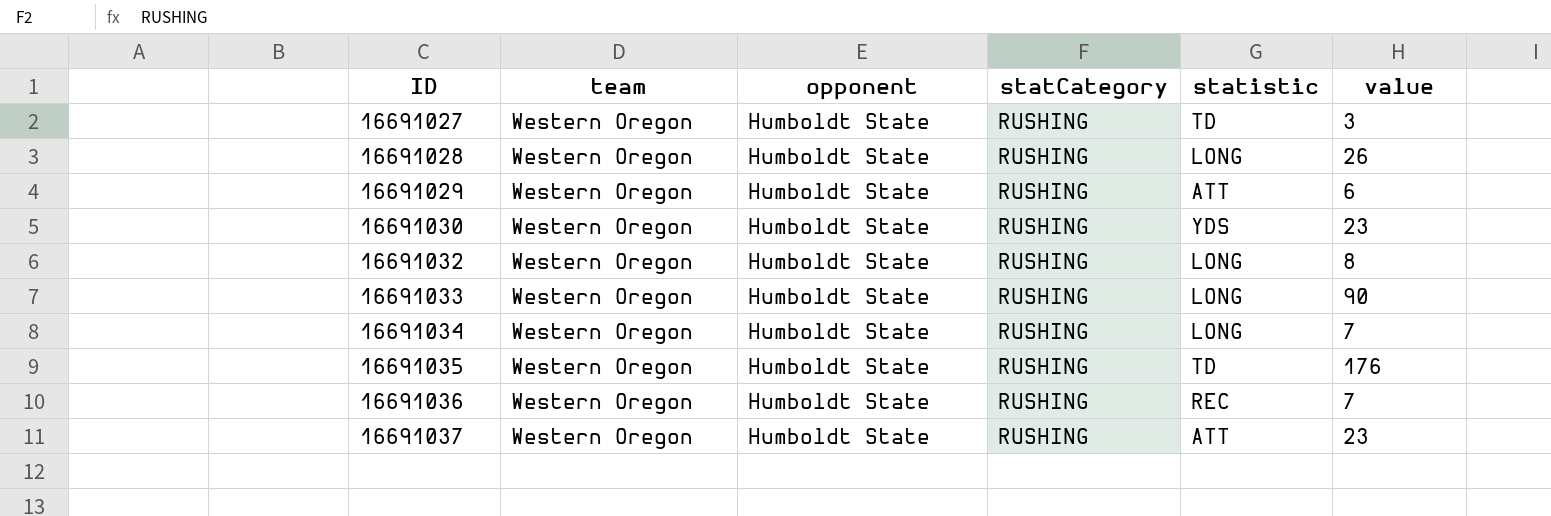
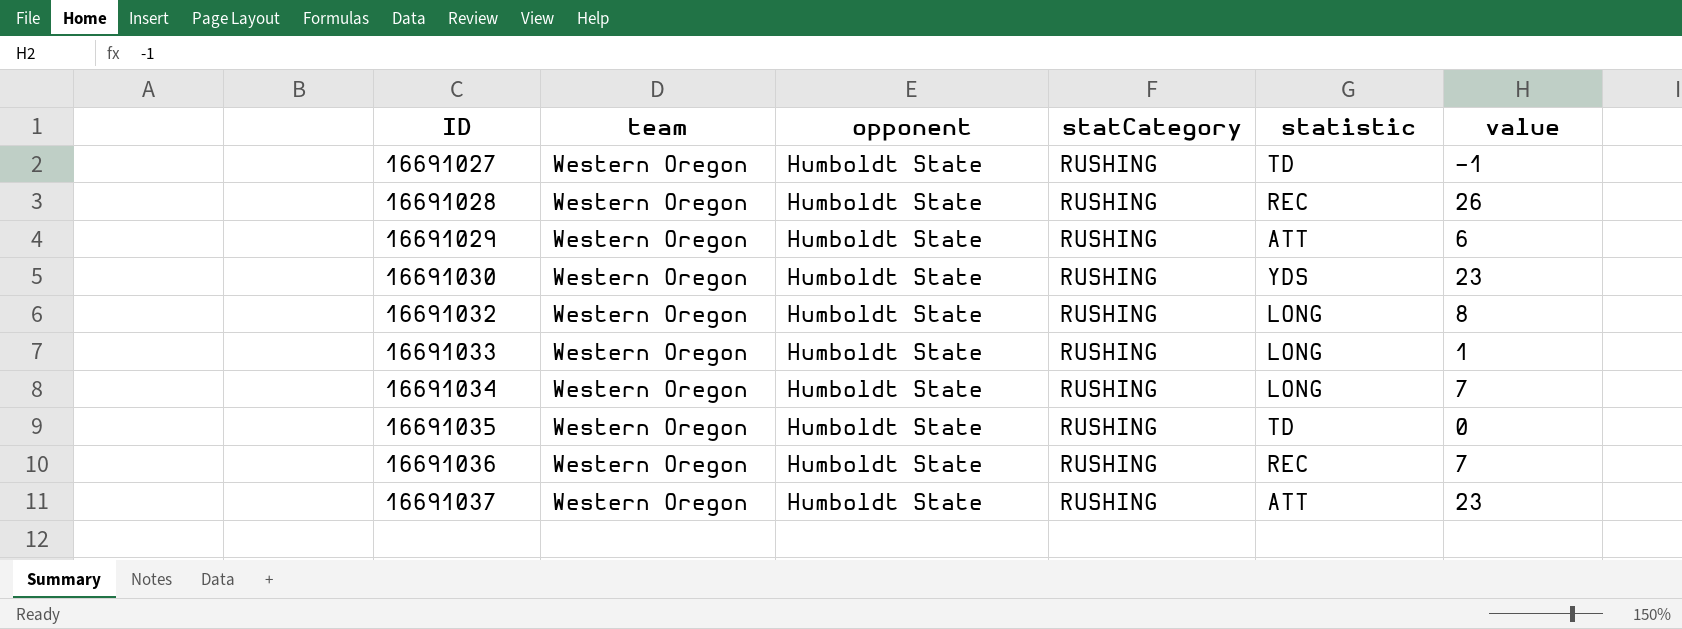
16691027 | value: 3 -> -1
16691028 | statistic: LONG -> REC
16691033 | value: 90 -> 1
16691035 | value: 176 -> 0

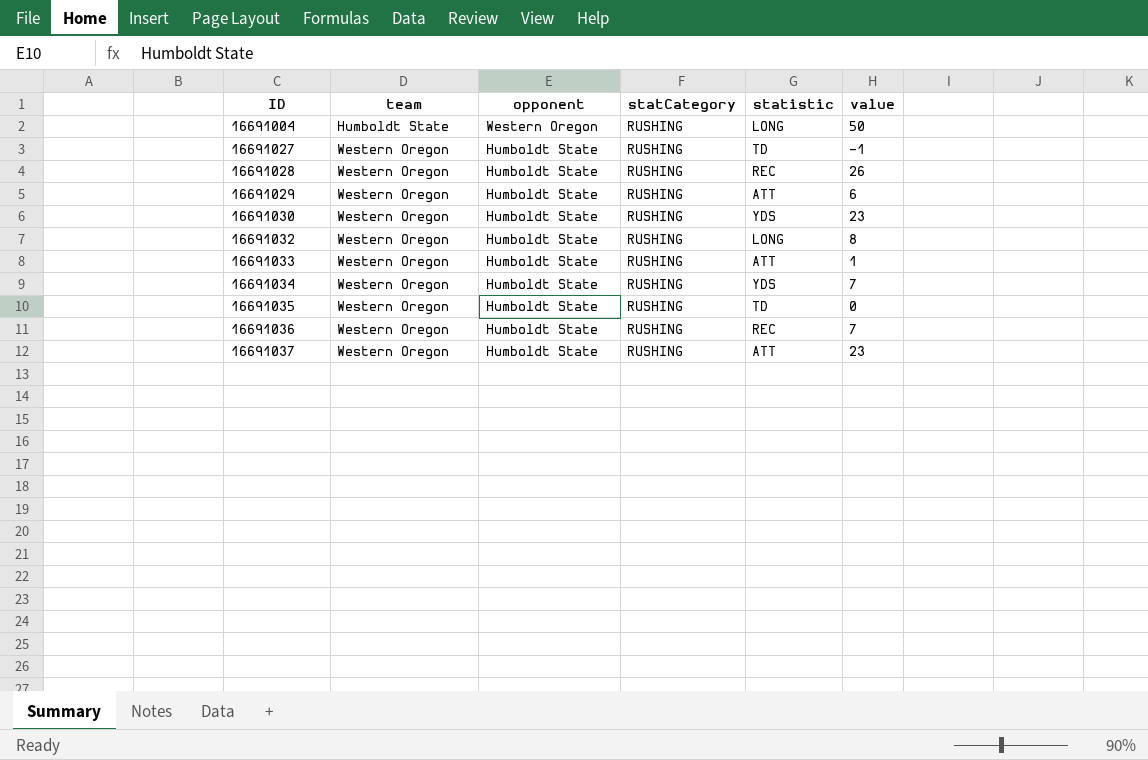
row 16691004: none -> Humboldt State | Western Oregon | RUSHING | LONG | 50
16691033 | statistic: LONG -> ATT
16691034 | statistic: LONG -> YDS

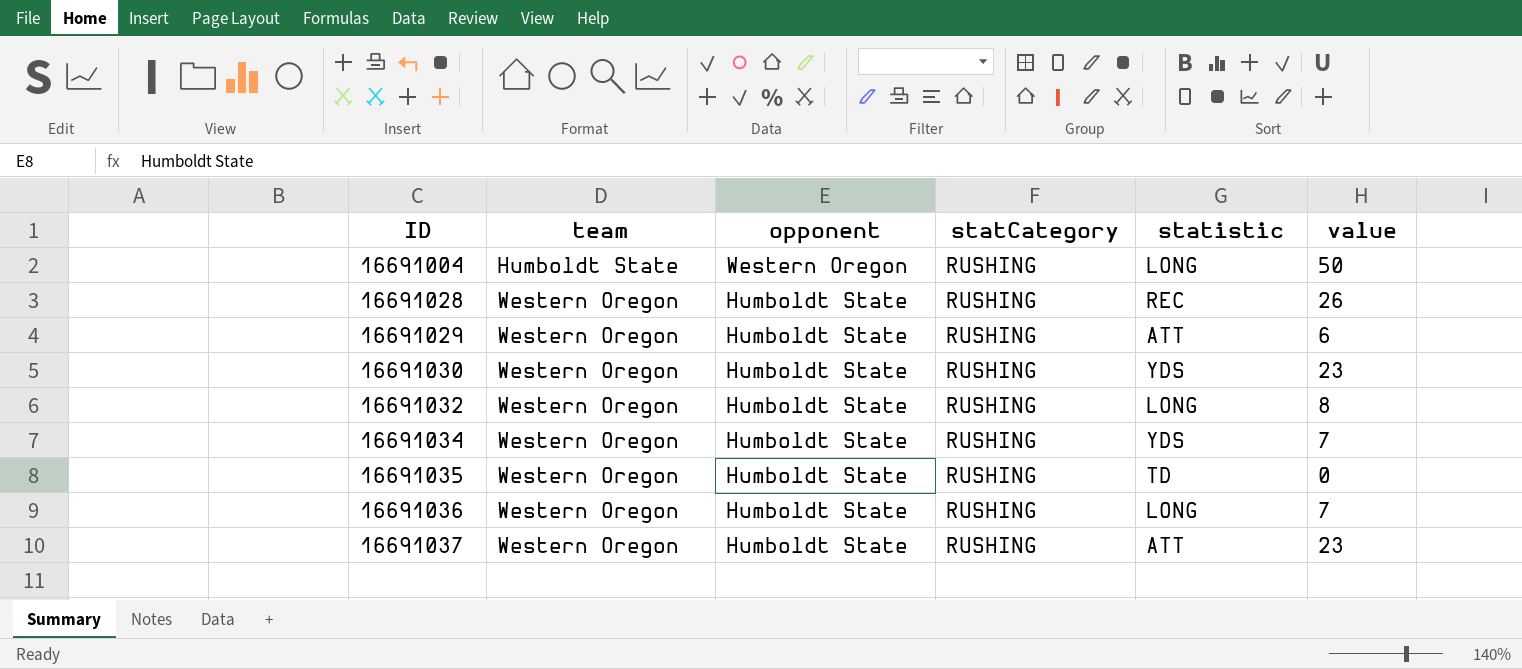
row 16691027: Western Oregon | Humboldt State | RUSHING | TD | -1 -> none
row 16691033: Western Oregon | Humboldt State | RUSHING | ATT | 1 -> none
16691036 | statistic: REC -> LONG

